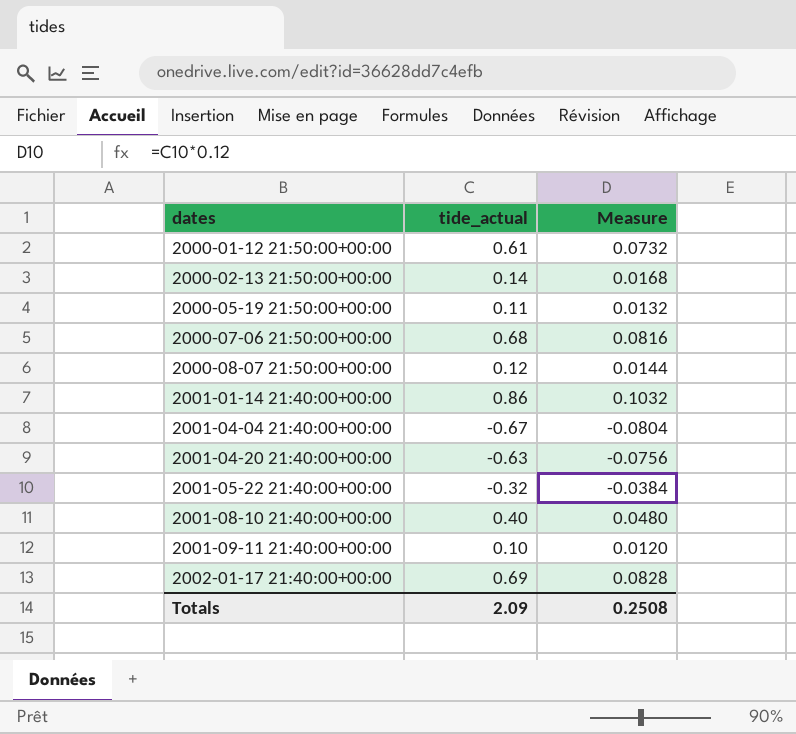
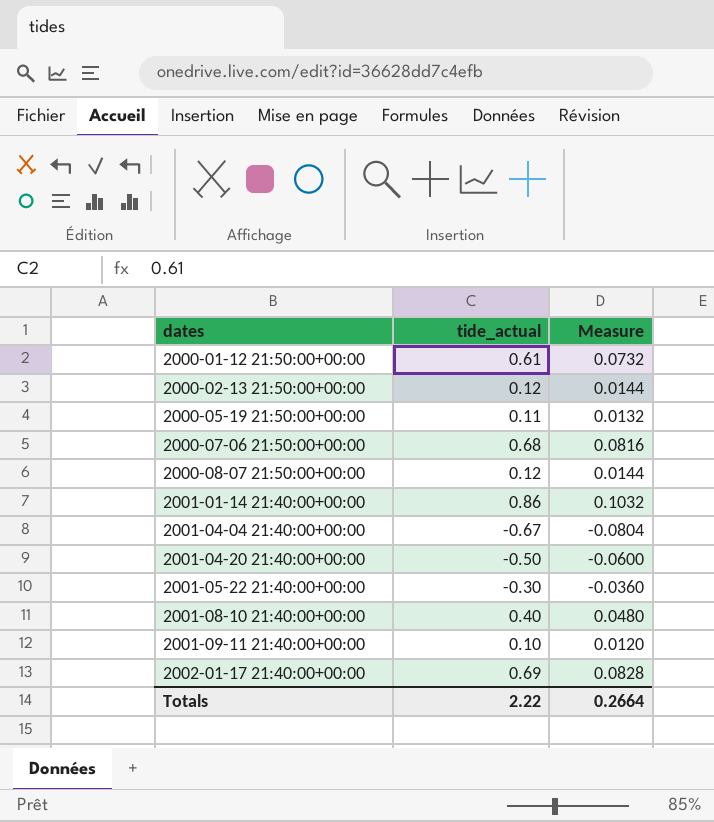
2000-02-13 21:50:00+00:00 | tide_actual: 0.14 -> 0.12
2000-02-13 21:50:00+00:00 | Measure: 0.0168 -> 0.0144
2001-04-20 21:40:00+00:00 | tide_actual: -0.63 -> -0.50
2001-04-20 21:40:00+00:00 | Measure: -0.0756 -> -0.0600
2001-05-22 21:40:00+00:00 | tide_actual: -0.32 -> -0.30
2001-05-22 21:40:00+00:00 | Measure: -0.0384 -> -0.0360
Totals | tide_actual: 2.09 -> 2.22
Totals | Measure: 0.2508 -> 0.2664

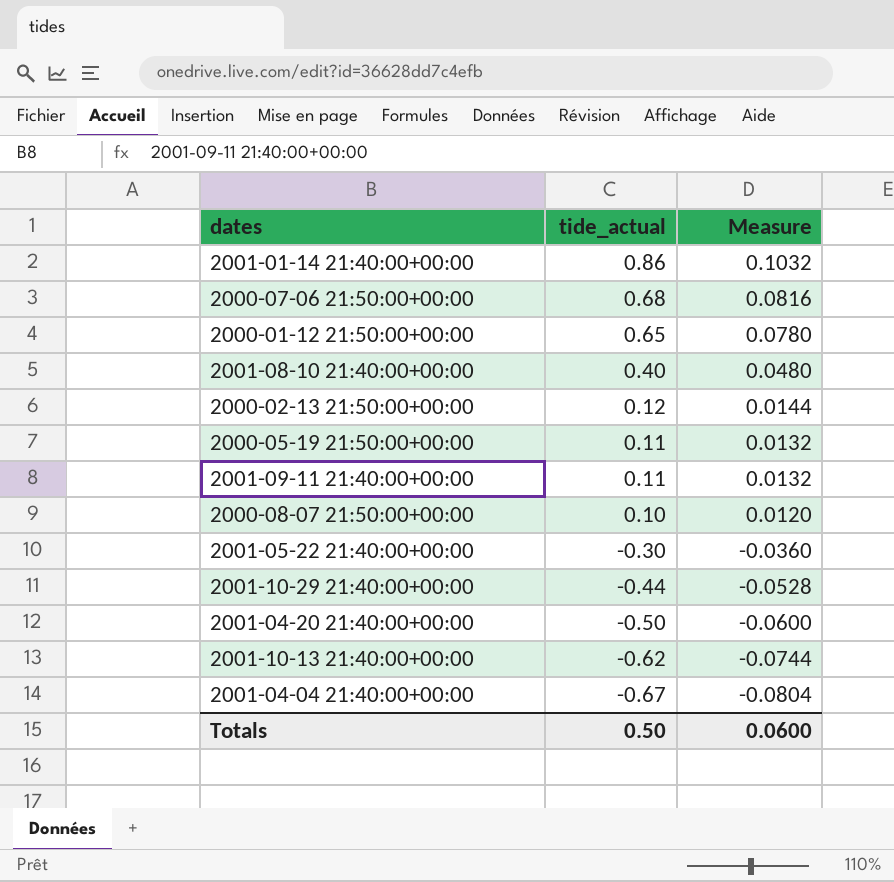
row order: dates ascending -> tide_actual descending
row 2002-01-17 21:40:00+00:00: 0.69 | 0.0828 -> none
2000-01-12 21:50:00+00:00 | tide_actual: 0.61 -> 0.65
2000-01-12 21:50:00+00:00 | Measure: 0.0732 -> 0.0780
2001-09-11 21:40:00+00:00 | tide_actual: 0.10 -> 0.11
2001-09-11 21:40:00+00:00 | Measure: 0.0120 -> 0.0132
2000-08-07 21:50:00+00:00 | tide_actual: 0.12 -> 0.10
2000-08-07 21:50:00+00:00 | Measure: 0.0144 -> 0.0120
row 2001-10-29 21:40:00+00:00: none -> -0.44 | -0.0528
row 2001-10-13 21:40:00+00:00: none -> -0.62 | -0.0744
Totals | tide_actual: 2.22 -> 0.50
Totals | Measure: 0.2664 -> 0.0600

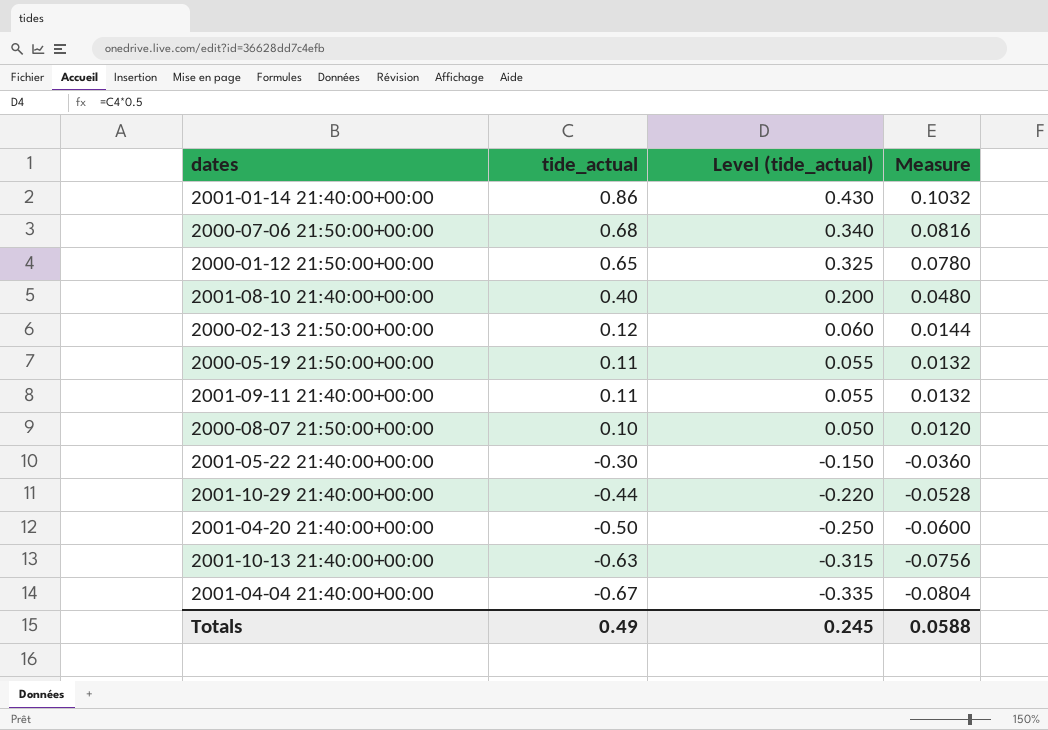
column Level (tide_actual) | formula: none -> [tide_actual] * 0.5
2001-10-13 21:40:00+00:00 | tide_actual: -0.62 -> -0.63
2001-10-13 21:40:00+00:00 | Measure: -0.0744 -> -0.0756
Totals | tide_actual: 0.50 -> 0.49
Totals | Measure: 0.0600 -> 0.0588

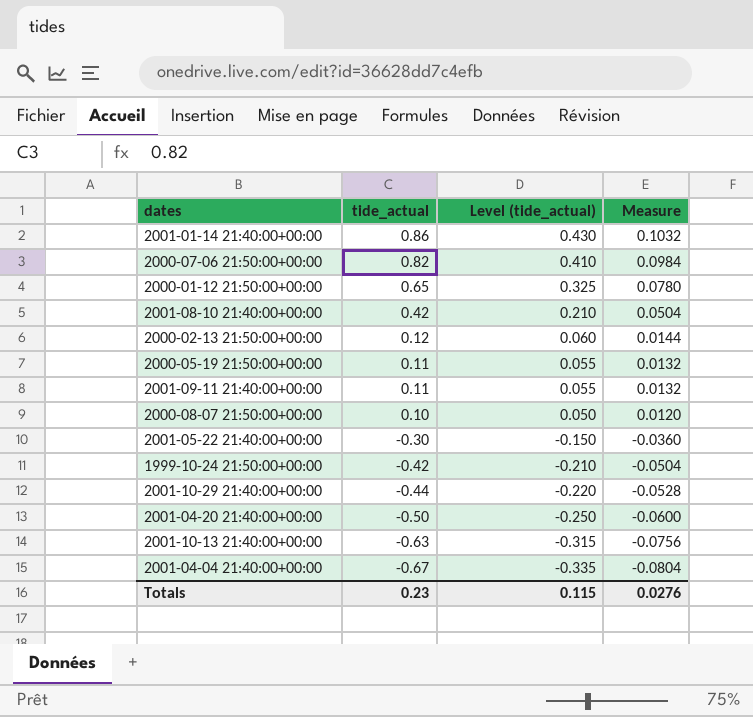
2000-07-06 21:50:00+00:00 | tide_actual: 0.68 -> 0.82
2000-07-06 21:50:00+00:00 | Level (tide_actual): 0.340 -> 0.410
2000-07-06 21:50:00+00:00 | Measure: 0.0816 -> 0.0984
2001-08-10 21:40:00+00:00 | tide_actual: 0.40 -> 0.42
2001-08-10 21:40:00+00:00 | Level (tide_actual): 0.200 -> 0.210
2001-08-10 21:40:00+00:00 | Measure: 0.0480 -> 0.0504
row 1999-10-24 21:50:00+00:00: none -> -0.42 | -0.210 | -0.0504
Totals | tide_actual: 0.49 -> 0.23
Totals | Level (tide_actual): 0.245 -> 0.115
Totals | Measure: 0.0588 -> 0.0276

